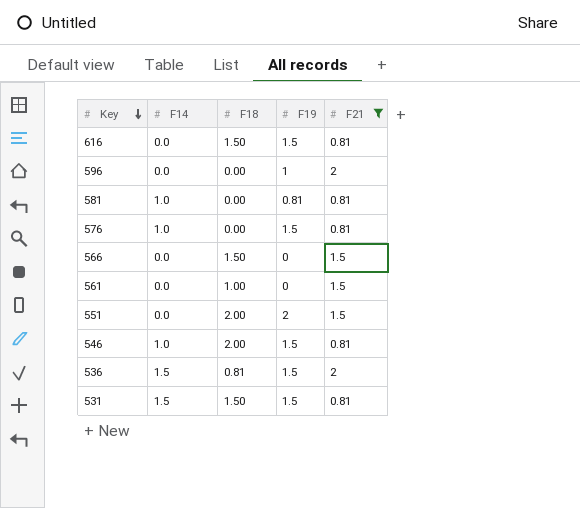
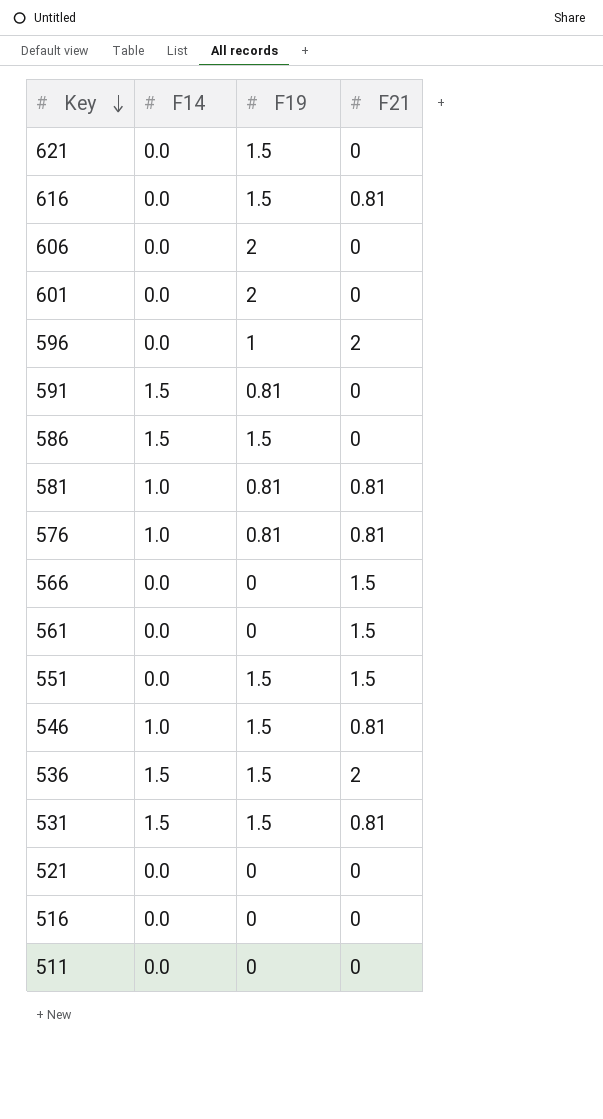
filter: F21 != 0 -> none
column F18 | position: 3 -> none
576 | F19: 1.5 -> 0.81
551 | F19: 2 -> 1.5

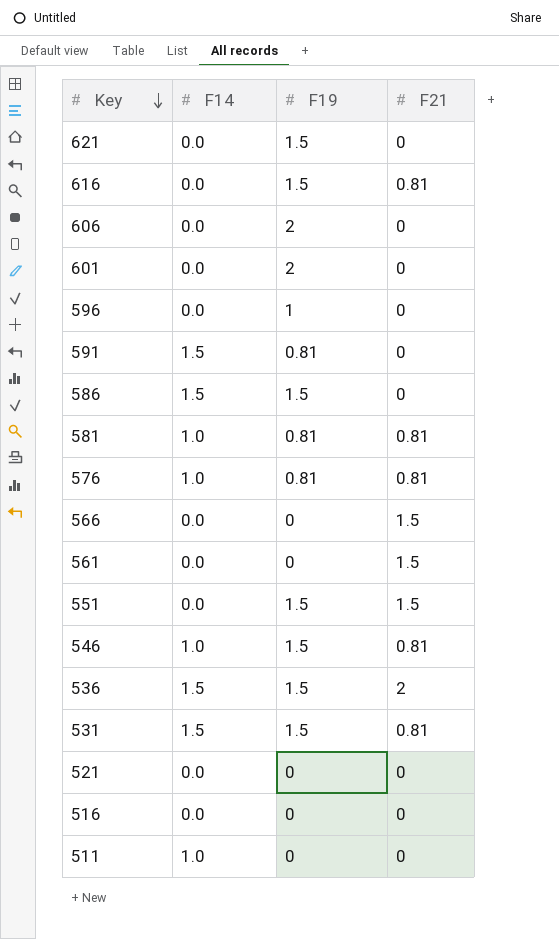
596 | F21: 2 -> 0
511 | F14: 0.0 -> 1.0

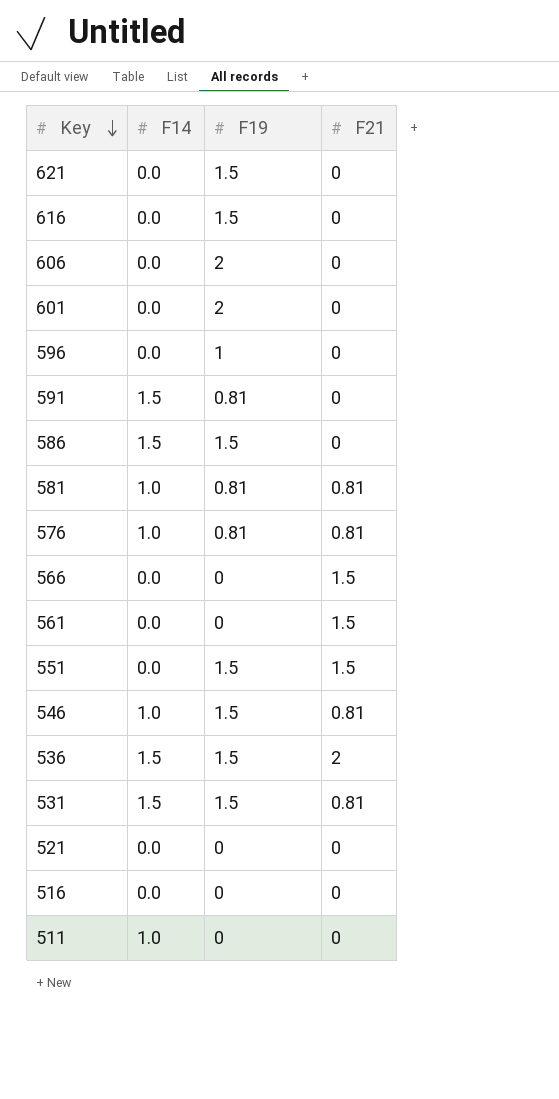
616 | F21: 0.81 -> 0

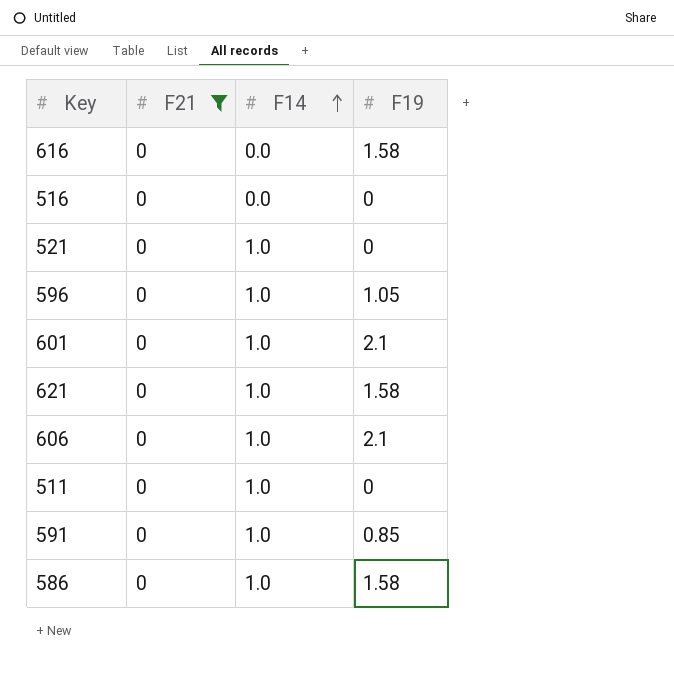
filter: none -> F21 = 0
row order: Key descending -> F14 ascending
column F21 | position: 4 -> 2
616 | F19: 1.5 -> 1.58
521 | F14: 0.0 -> 1.0
596 | F14: 0.0 -> 1.0
596 | F19: 1 -> 1.05
601 | F14: 0.0 -> 1.0
601 | F19: 2 -> 2.1
621 | F14: 0.0 -> 1.0
621 | F19: 1.5 -> 1.58
606 | F14: 0.0 -> 1.0
606 | F19: 2 -> 2.1
591 | F14: 1.5 -> 1.0
591 | F19: 0.81 -> 0.85
586 | F14: 1.5 -> 1.0
586 | F19: 1.5 -> 1.58

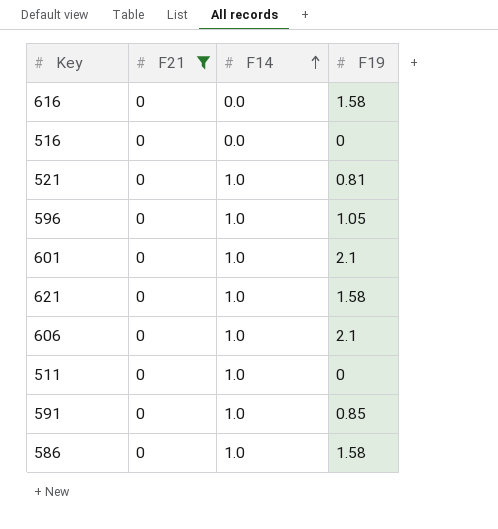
521 | F19: 0 -> 0.81

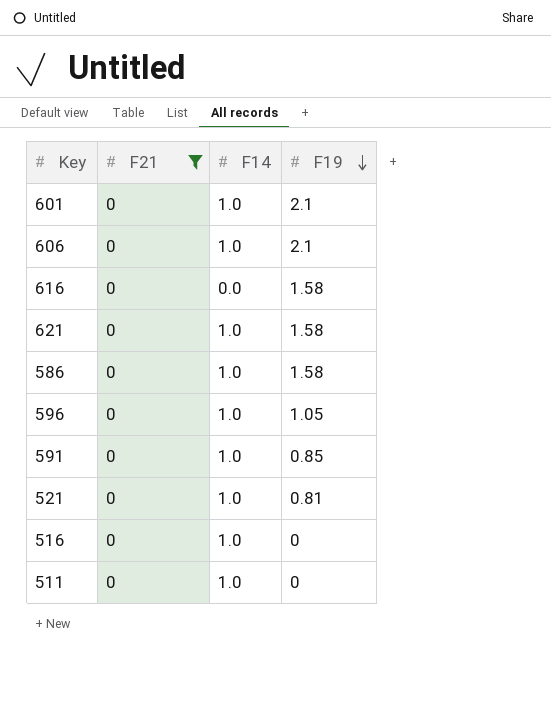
row order: F14 ascending -> F19 descending
516 | F14: 0.0 -> 1.0

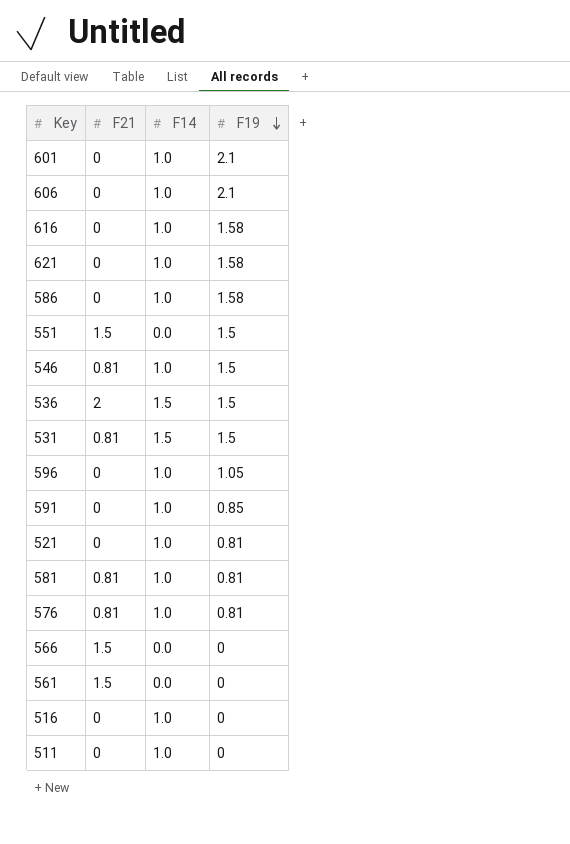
filter: F21 = 0 -> none
616 | F14: 0.0 -> 1.0

